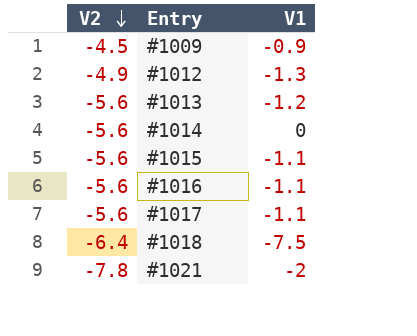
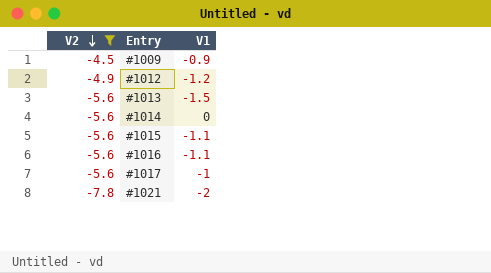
filter: none -> V2 != -6.4
#1012 | V1: -1.3 -> -1.2
#1013 | V1: -1.2 -> -1.5
#1017 | V1: -1.1 -> -1

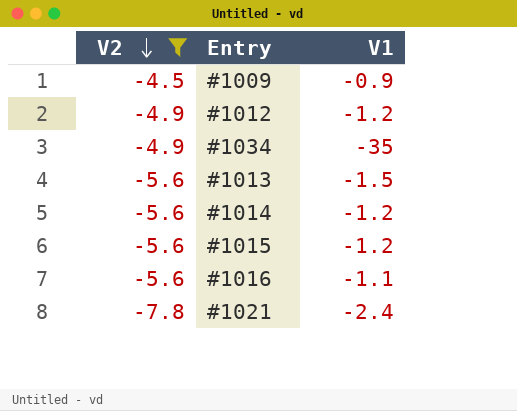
row #1017: -5.6 | -1 -> none
row #1034: none -> -4.9 | -35
#1014 | V1: 0 -> -1.2
#1015 | V1: -1.1 -> -1.2
#1021 | V1: -2 -> -2.4

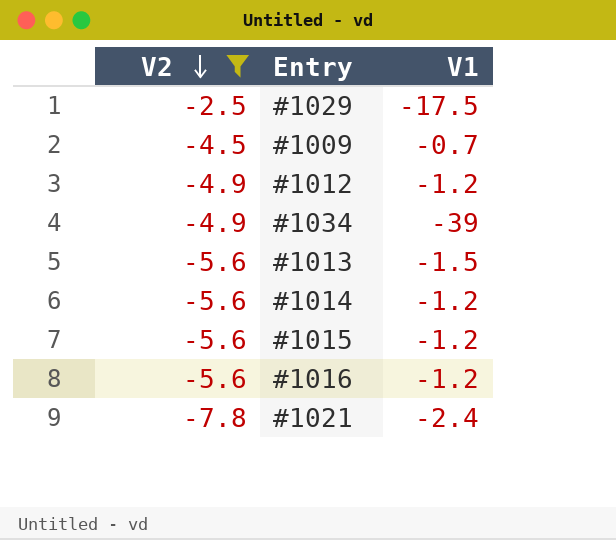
row #1029: none -> -2.5 | -17.5
#1009 | V1: -0.9 -> -0.7
#1034 | V1: -35 -> -39
#1016 | V1: -1.1 -> -1.2

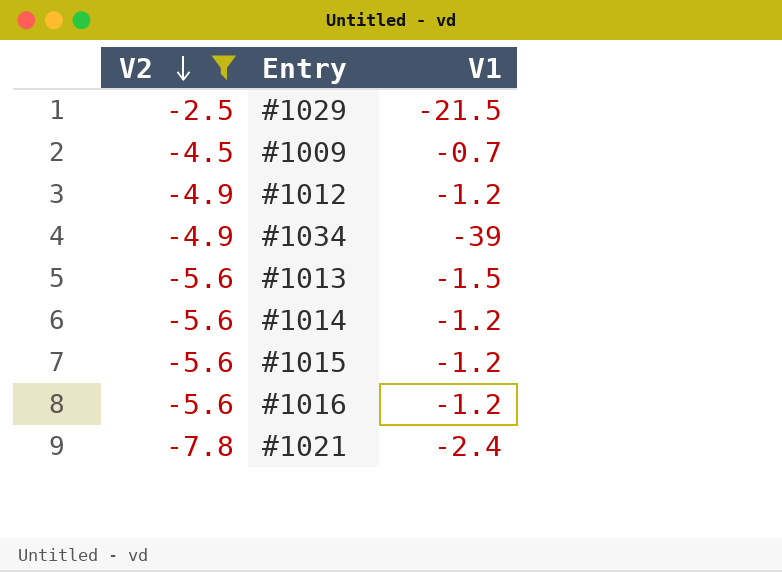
#1029 | V1: -17.5 -> -21.5

